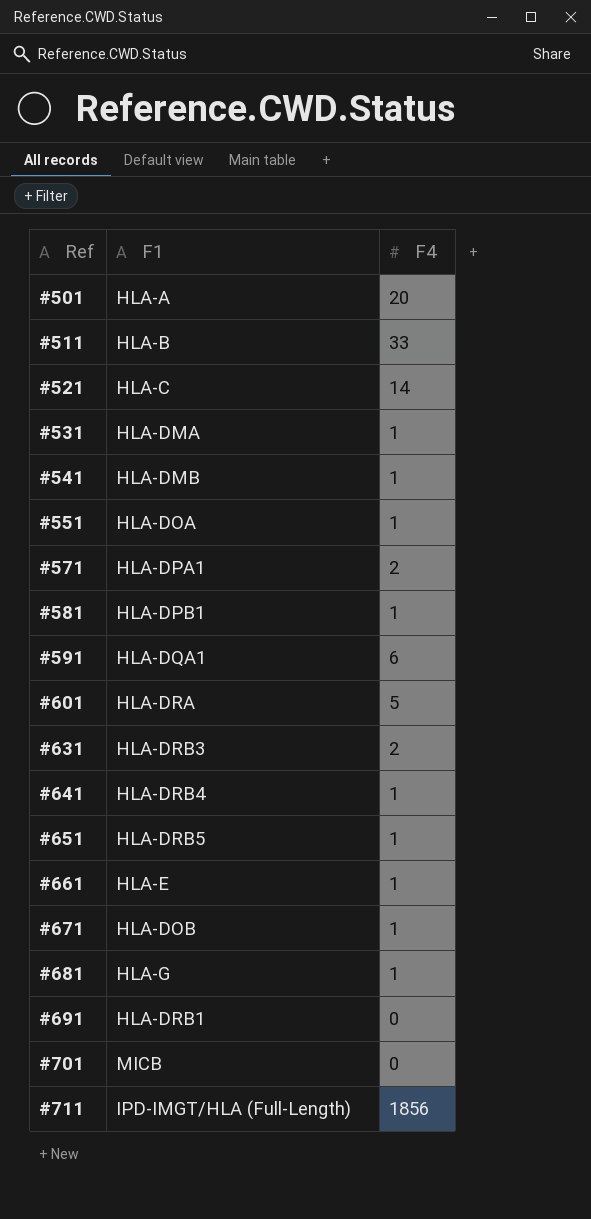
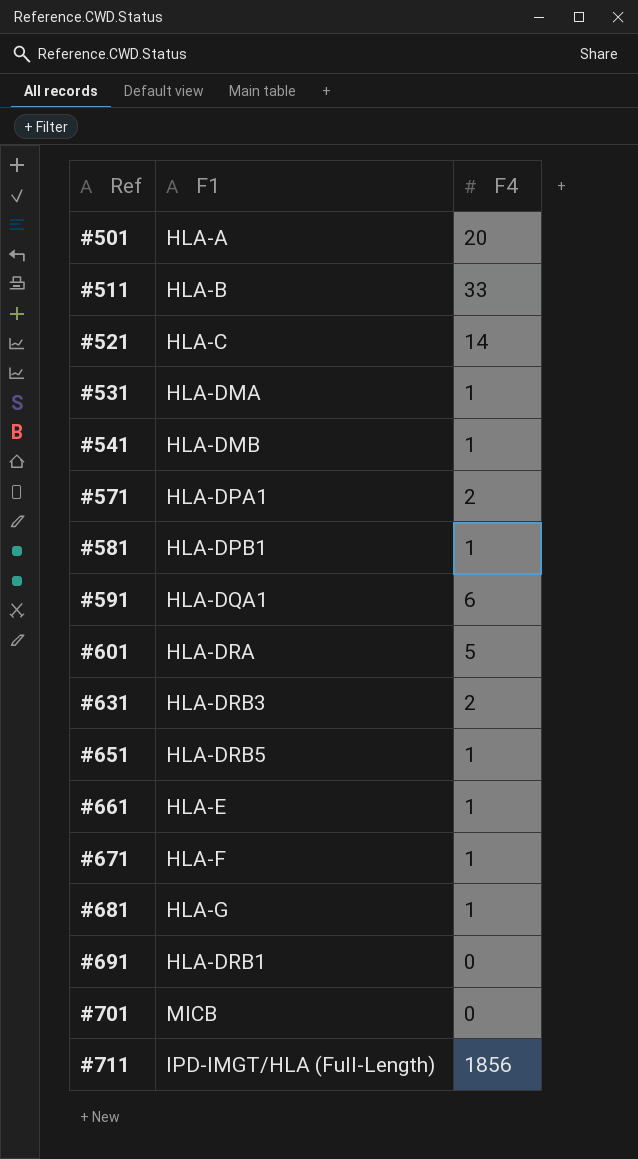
row #551: HLA-DOA | 1 -> none
row #641: HLA-DRB4 | 1 -> none
#671 | F1: HLA-DOB -> HLA-F

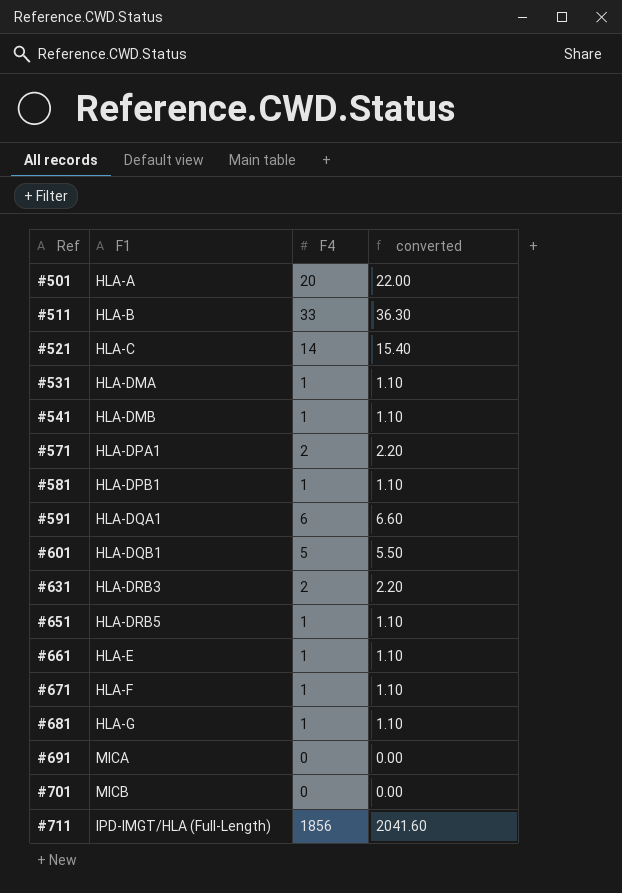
column converted | formula: none -> [F4] * 1.1
#601 | F1: HLA-DRA -> HLA-DQB1
#691 | F1: HLA-DRB1 -> MICA

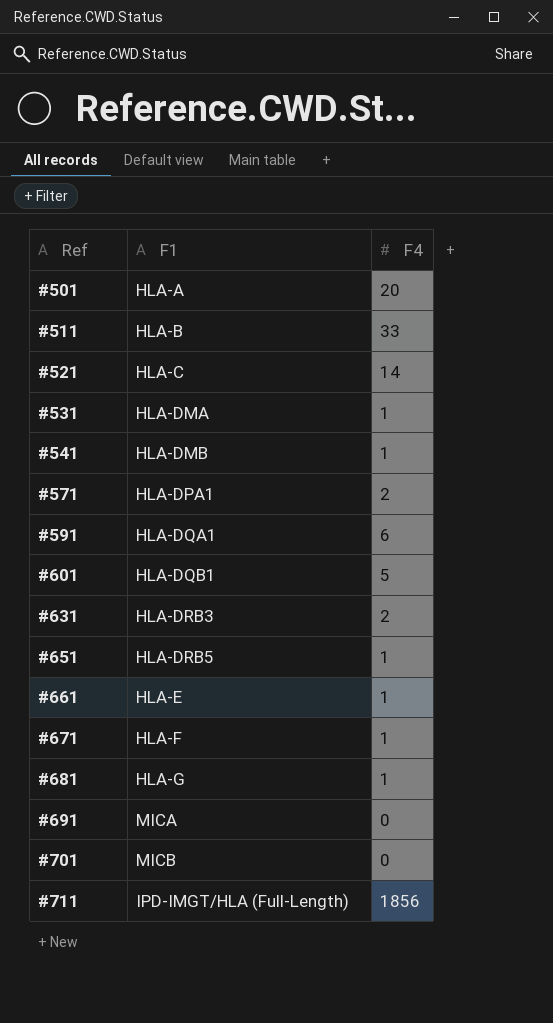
column converted | formula: [F4] * 1.1 -> none
row #581: HLA-DPB1 | 1 | 1.10 -> none

